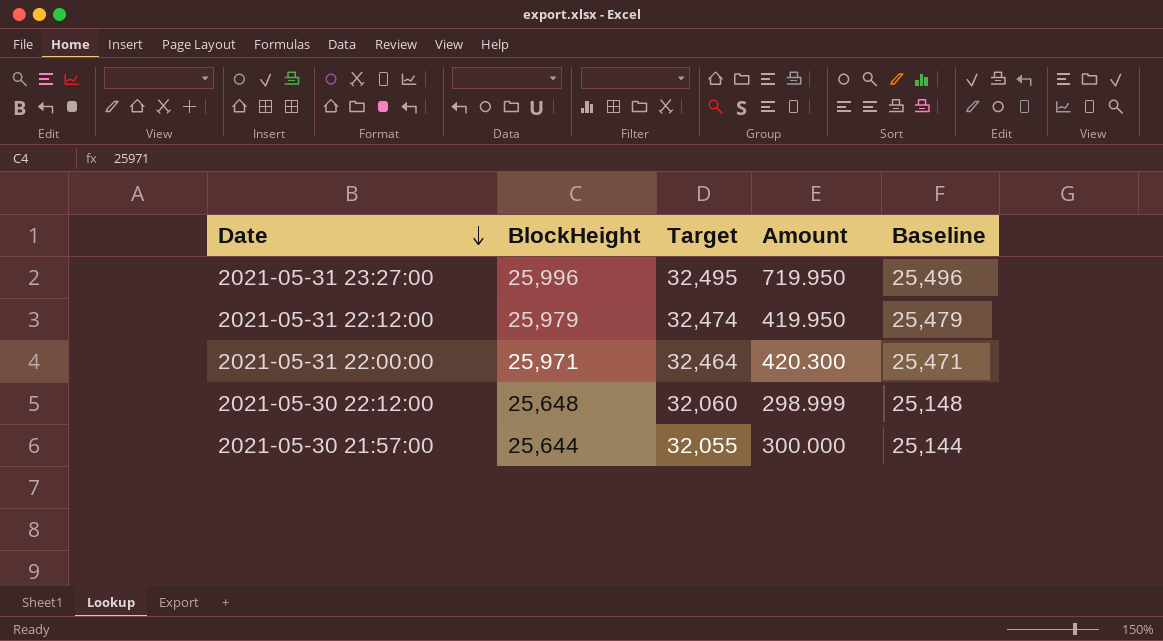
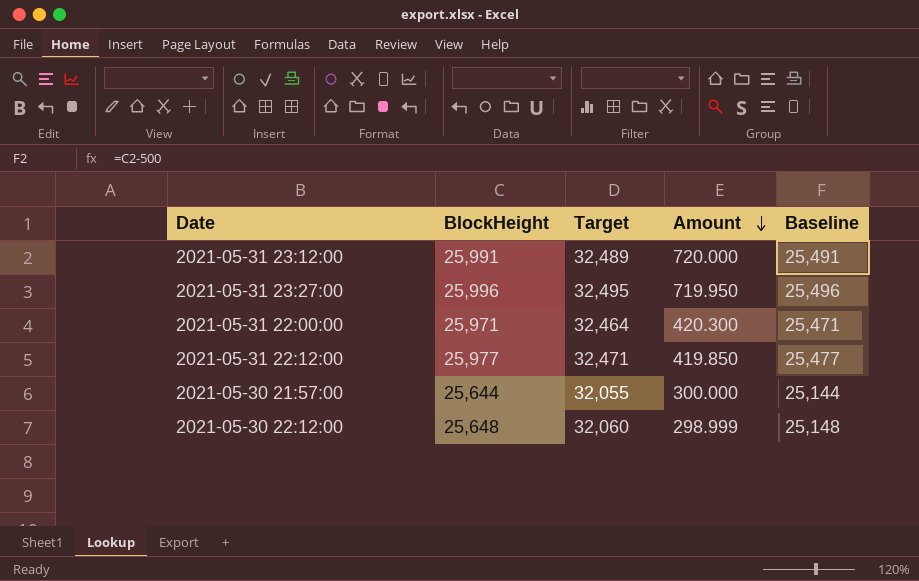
row order: Date descending -> Amount descending
row 2021-05-31 23:12:00: none -> 25,991 | 32,489 | 720.000 | 25,491
2021-05-31 22:12:00 | BlockHeight: 25,979 -> 25,977
2021-05-31 22:12:00 | Target: 32,474 -> 32,471
2021-05-31 22:12:00 | Amount: 419.950 -> 419.850
2021-05-31 22:12:00 | Baseline: 25,479 -> 25,477

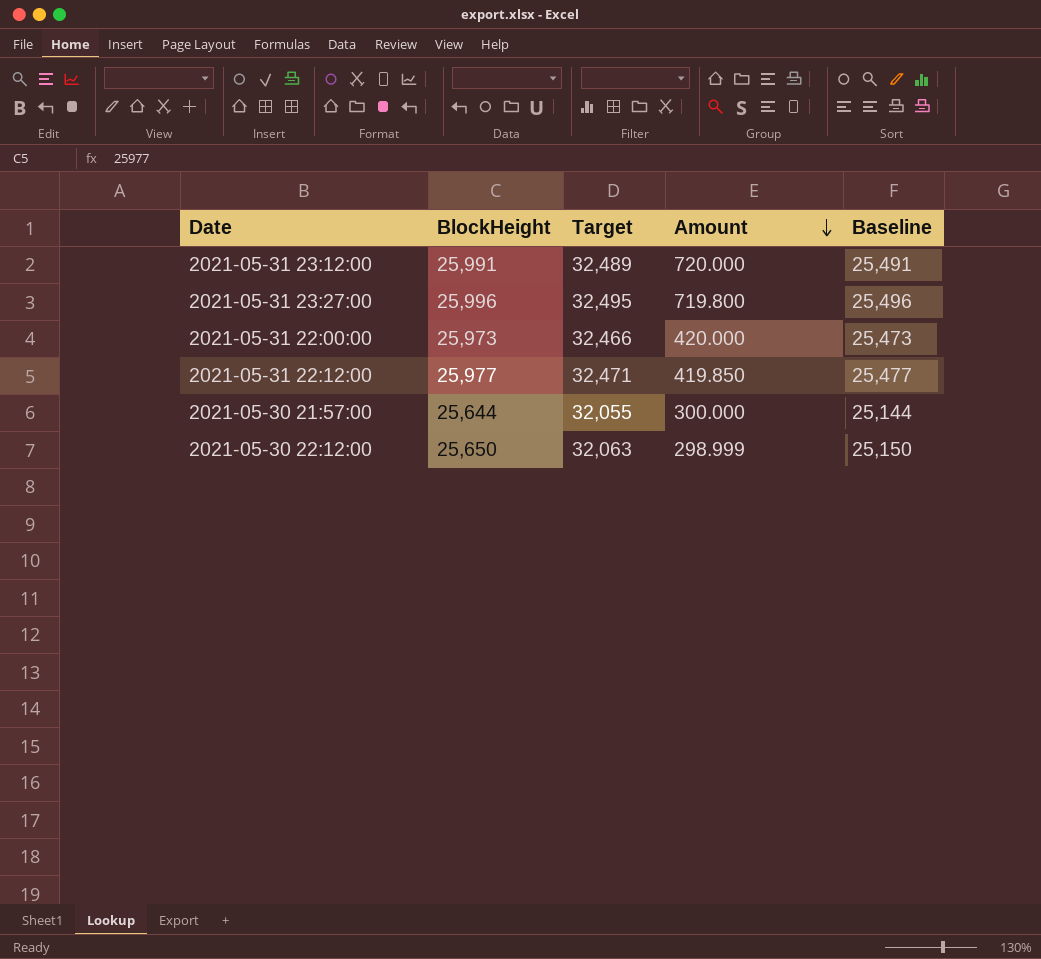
2021-05-31 23:27:00 | Amount: 719.950 -> 719.800
2021-05-31 22:00:00 | BlockHeight: 25,971 -> 25,973
2021-05-31 22:00:00 | Target: 32,464 -> 32,466
2021-05-31 22:00:00 | Amount: 420.300 -> 420.000
2021-05-31 22:00:00 | Baseline: 25,471 -> 25,473
2021-05-30 22:12:00 | BlockHeight: 25,648 -> 25,650
2021-05-30 22:12:00 | Target: 32,060 -> 32,063
2021-05-30 22:12:00 | Baseline: 25,148 -> 25,150

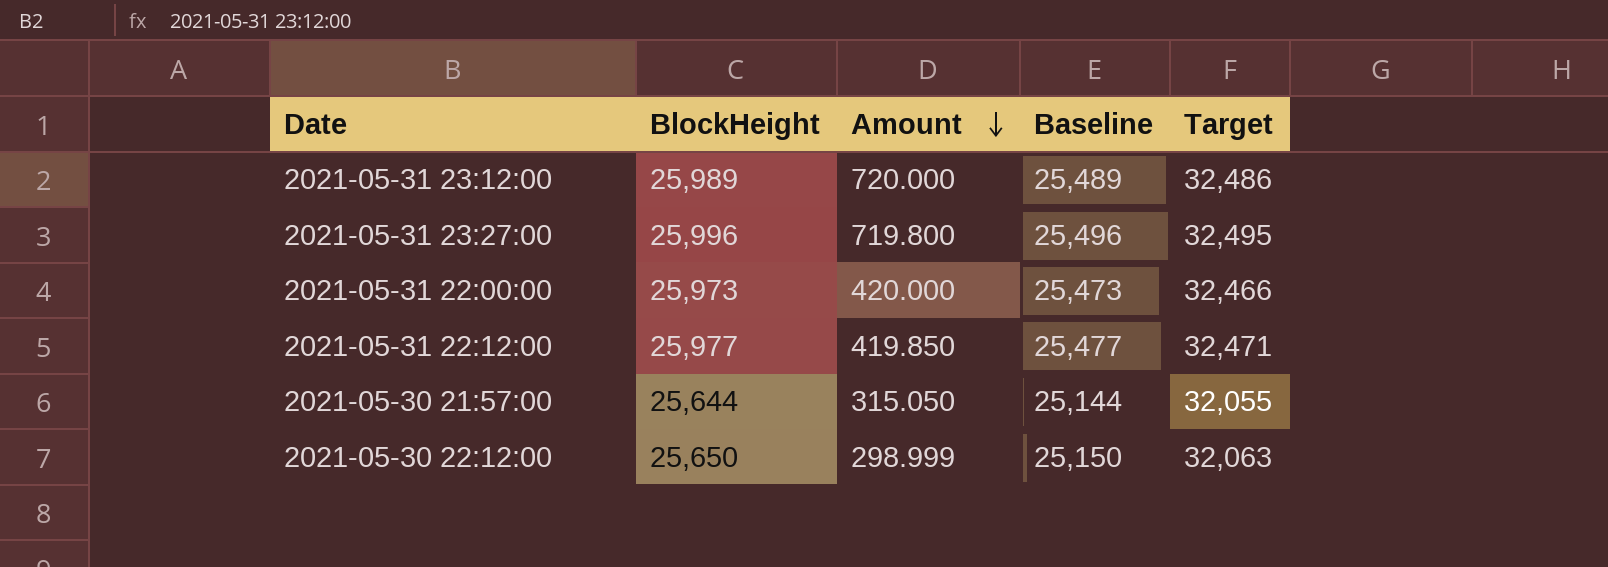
column Target | position: 3 -> 5
2021-05-31 23:12:00 | BlockHeight: 25,991 -> 25,989
2021-05-31 23:12:00 | Baseline: 25,491 -> 25,489
2021-05-31 23:12:00 | Target: 32,489 -> 32,486
2021-05-30 21:57:00 | Amount: 300.000 -> 315.050

